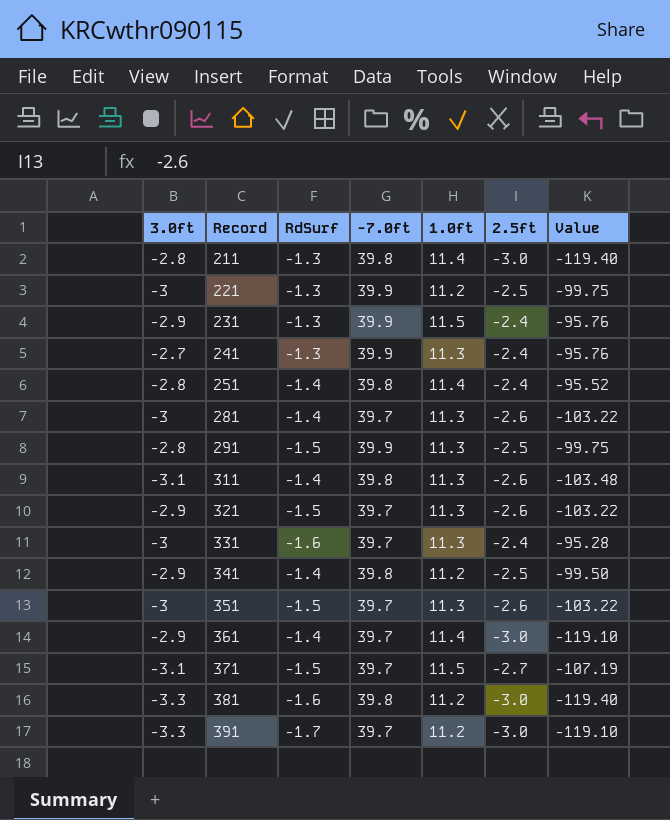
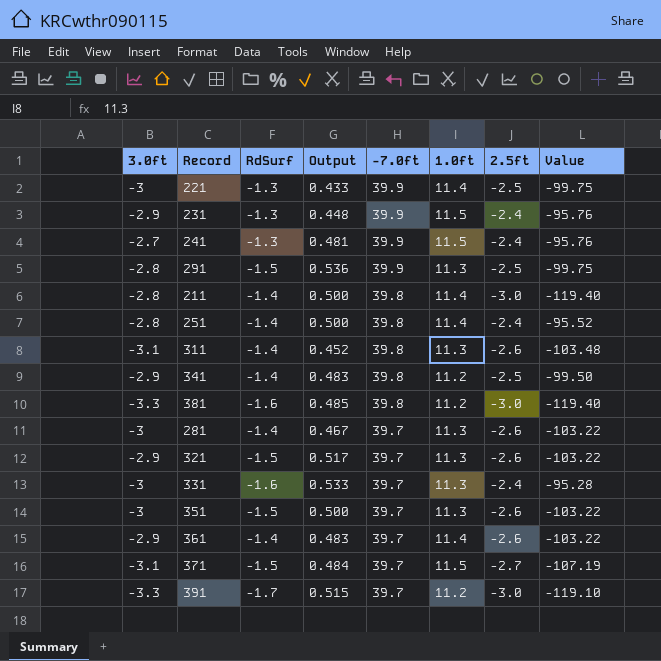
row order: Record ascending -> -7.0ft descending
column Output | formula: none -> [RdSurf] / [3.0ft]
221 | 1.0ft: 11.2 -> 11.4
241 | 1.0ft: 11.3 -> 11.5
211 | RdSurf: -1.3 -> -1.4
361 | 2.5ft: -3.0 -> -2.6
361 | Value: -119.10 -> -103.22

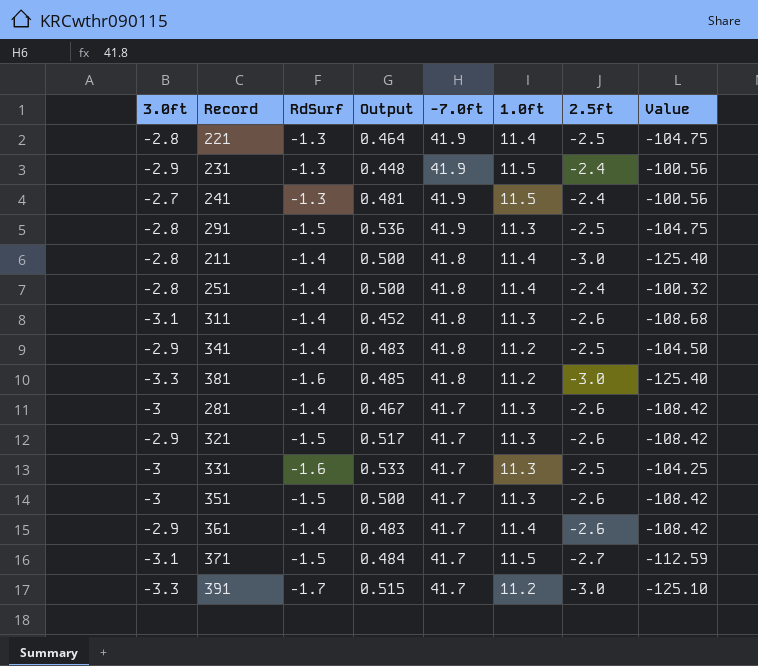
221 | 3.0ft: -3 -> -2.8
221 | Output: 0.433 -> 0.464
221 | -7.0ft: 39.9 -> 41.9
221 | Value: -99.75 -> -104.75
231 | -7.0ft: 39.9 -> 41.9
231 | Value: -95.76 -> -100.56
241 | -7.0ft: 39.9 -> 41.9
241 | Value: -95.76 -> -100.56
291 | -7.0ft: 39.9 -> 41.9
291 | Value: -99.75 -> -104.75
211 | -7.0ft: 39.8 -> 41.8
211 | Value: -119.40 -> -125.40
251 | -7.0ft: 39.8 -> 41.8
251 | Value: -95.52 -> -100.32
311 | -7.0ft: 39.8 -> 41.8
311 | Value: -103.48 -> -108.68
341 | -7.0ft: 39.8 -> 41.8
341 | Value: -99.50 -> -104.50
381 | -7.0ft: 39.8 -> 41.8
381 | Value: -119.40 -> -125.40
281 | -7.0ft: 39.7 -> 41.7
281 | Value: -103.22 -> -108.42
321 | -7.0ft: 39.7 -> 41.7
321 | Value: -103.22 -> -108.42
331 | -7.0ft: 39.7 -> 41.7
331 | 2.5ft: -2.4 -> -2.5
331 | Value: -95.28 -> -104.25
351 | -7.0ft: 39.7 -> 41.7
351 | Value: -103.22 -> -108.42
361 | -7.0ft: 39.7 -> 41.7
361 | Value: -103.22 -> -108.42
371 | -7.0ft: 39.7 -> 41.7
371 | Value: -107.19 -> -112.59
391 | -7.0ft: 39.7 -> 41.7
391 | Value: -119.10 -> -125.10

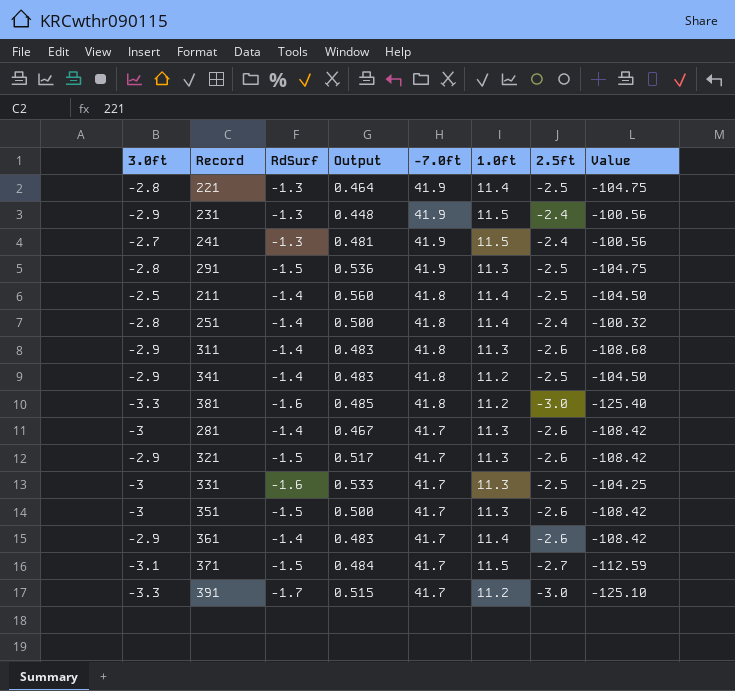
211 | 3.0ft: -2.8 -> -2.5
211 | Output: 0.500 -> 0.560
211 | 2.5ft: -3.0 -> -2.5
211 | Value: -125.40 -> -104.50
311 | 3.0ft: -3.1 -> -2.9
311 | Output: 0.452 -> 0.483

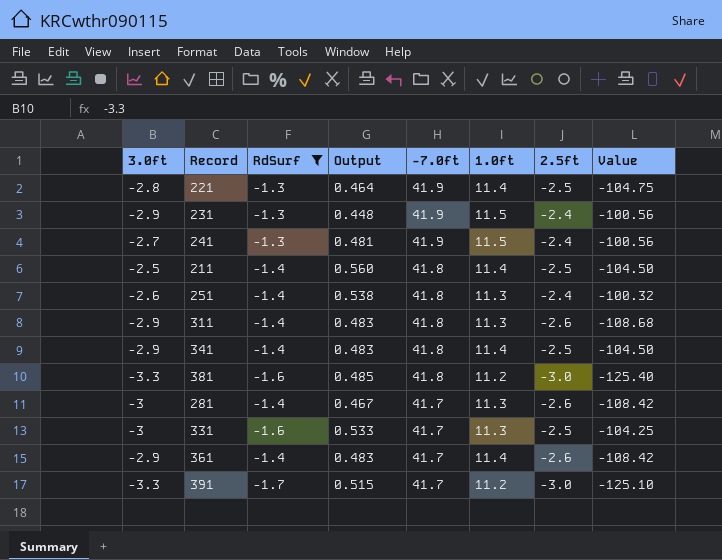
filter: none -> RdSurf != -1.5
251 | 3.0ft: -2.8 -> -2.6
251 | Output: 0.500 -> 0.538
251 | 1.0ft: 11.4 -> 11.3
341 | 1.0ft: 11.2 -> 11.4

